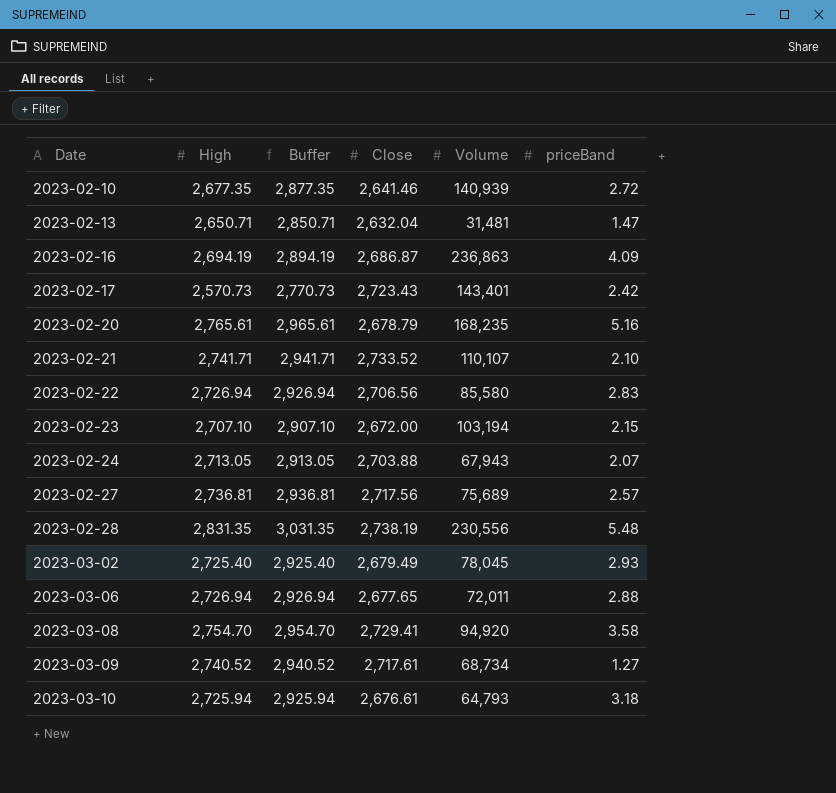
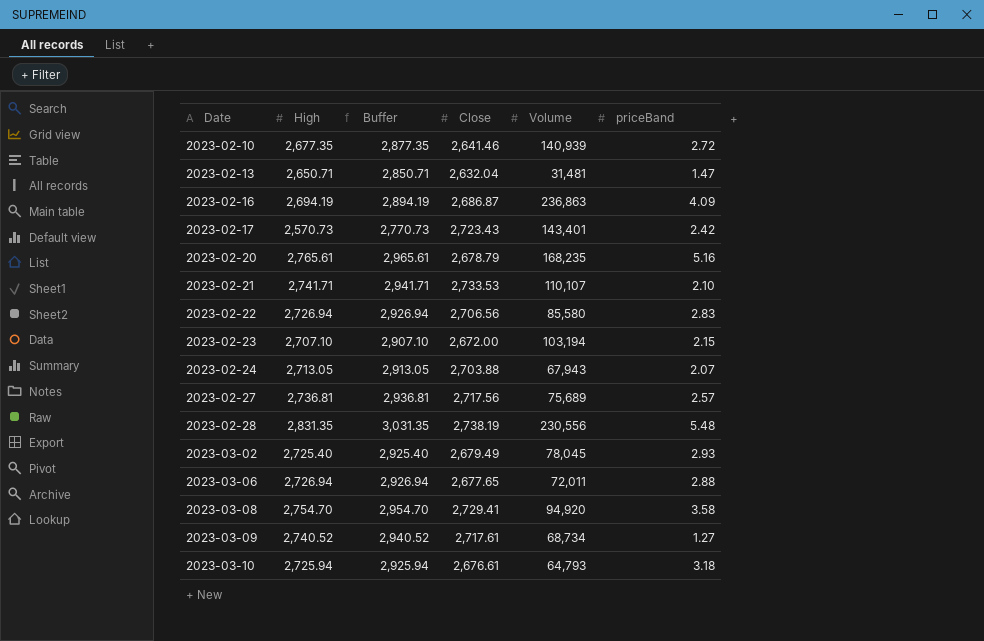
2023-02-21 | Close: 2,733.52 -> 2,733.53

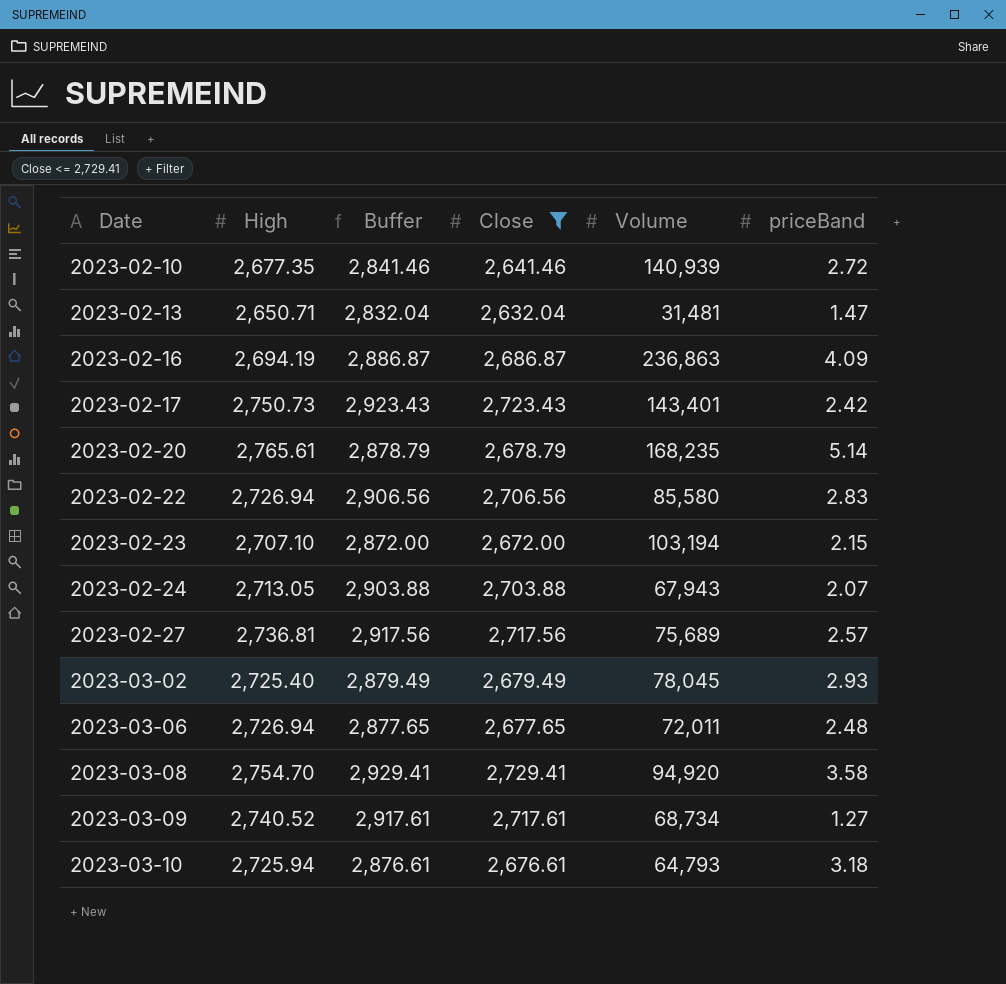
filter: none -> Close <= 2,729.41
column Buffer | formula: [High] + 200 -> [Close] + 200
2023-02-17 | High: 2,570.73 -> 2,750.73
2023-02-20 | priceBand: 5.16 -> 5.14
2023-03-06 | priceBand: 2.88 -> 2.48

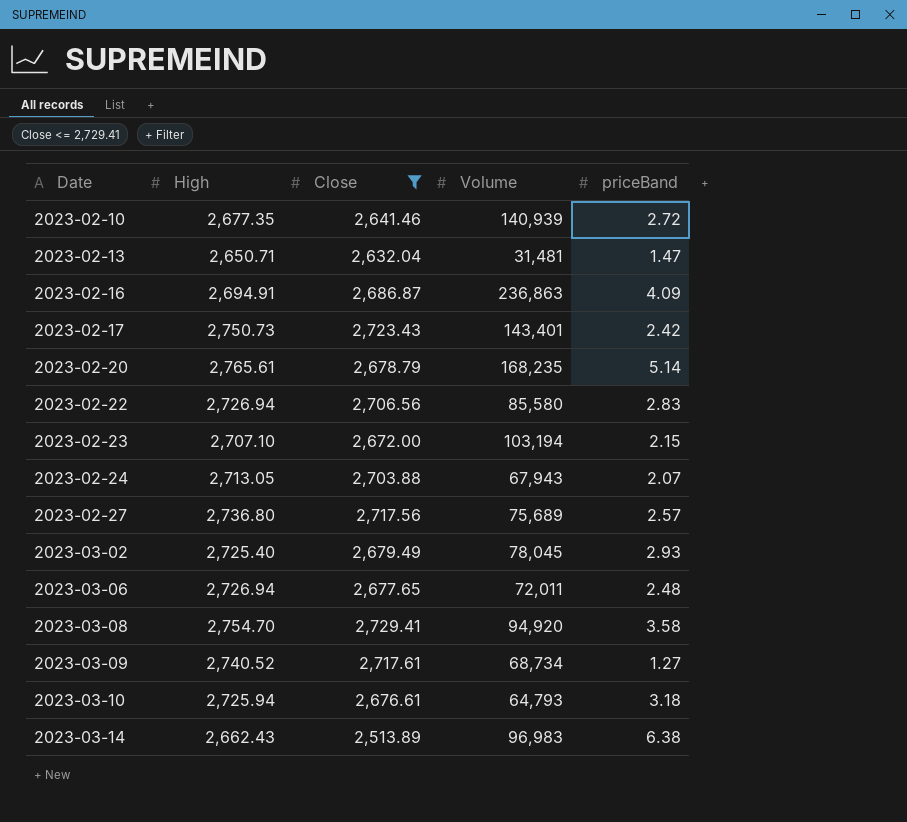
column Buffer | formula: [Close] + 200 -> none
2023-02-16 | High: 2,694.19 -> 2,694.91
2023-02-27 | High: 2,736.81 -> 2,736.80
row 2023-03-14: none -> 2,662.43 | 2,513.89 | 96,983 | 6.38

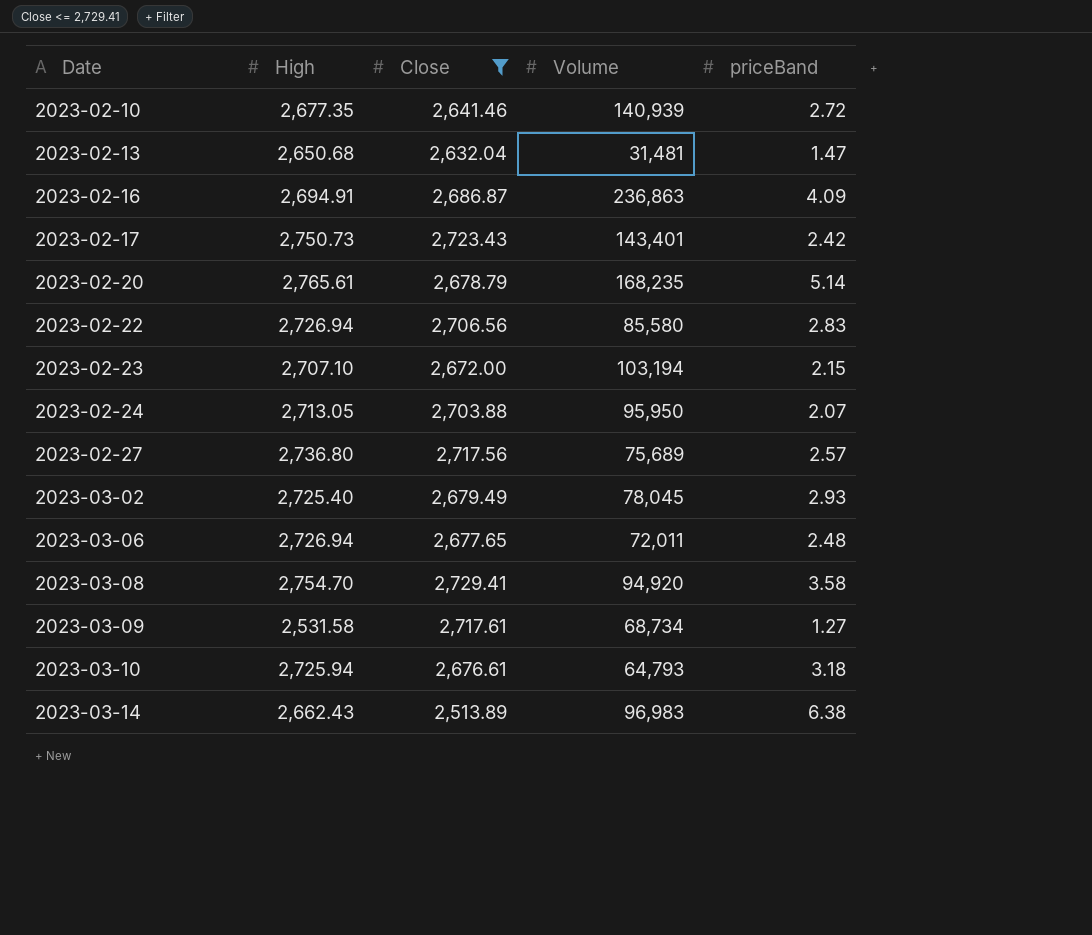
2023-02-13 | High: 2,650.71 -> 2,650.68
2023-02-24 | Volume: 67,943 -> 95,950
2023-03-09 | High: 2,740.52 -> 2,531.58

